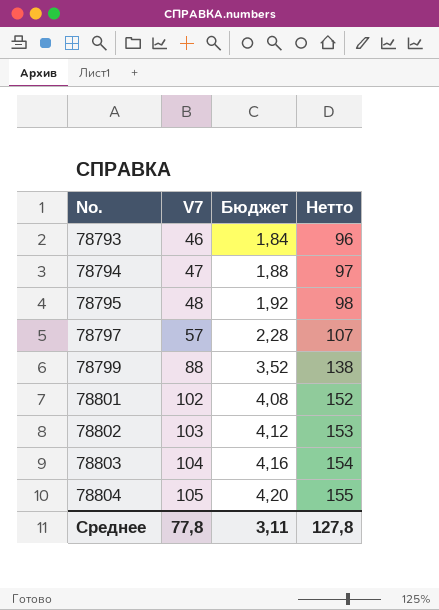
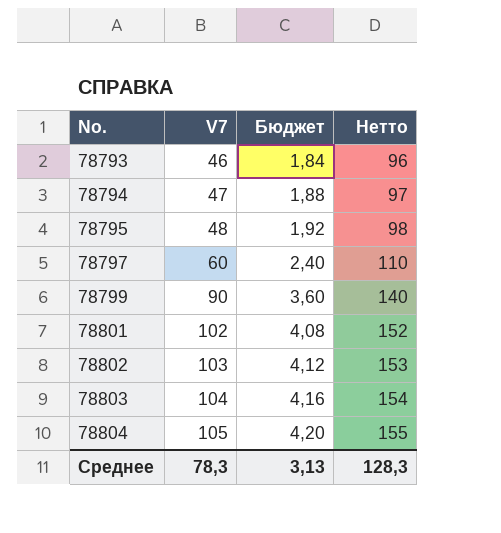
78797 | V7: 57 -> 60
78797 | Бюджет: 2,28 -> 2,40
78797 | Нетто: 107 -> 110
78799 | V7: 88 -> 90
78799 | Бюджет: 3,52 -> 3,60
78799 | Нетто: 138 -> 140
Среднее | V7: 77,8 -> 78,3
Среднее | Бюджет: 3,11 -> 3,13
Среднее | Нетто: 127,8 -> 128,3

